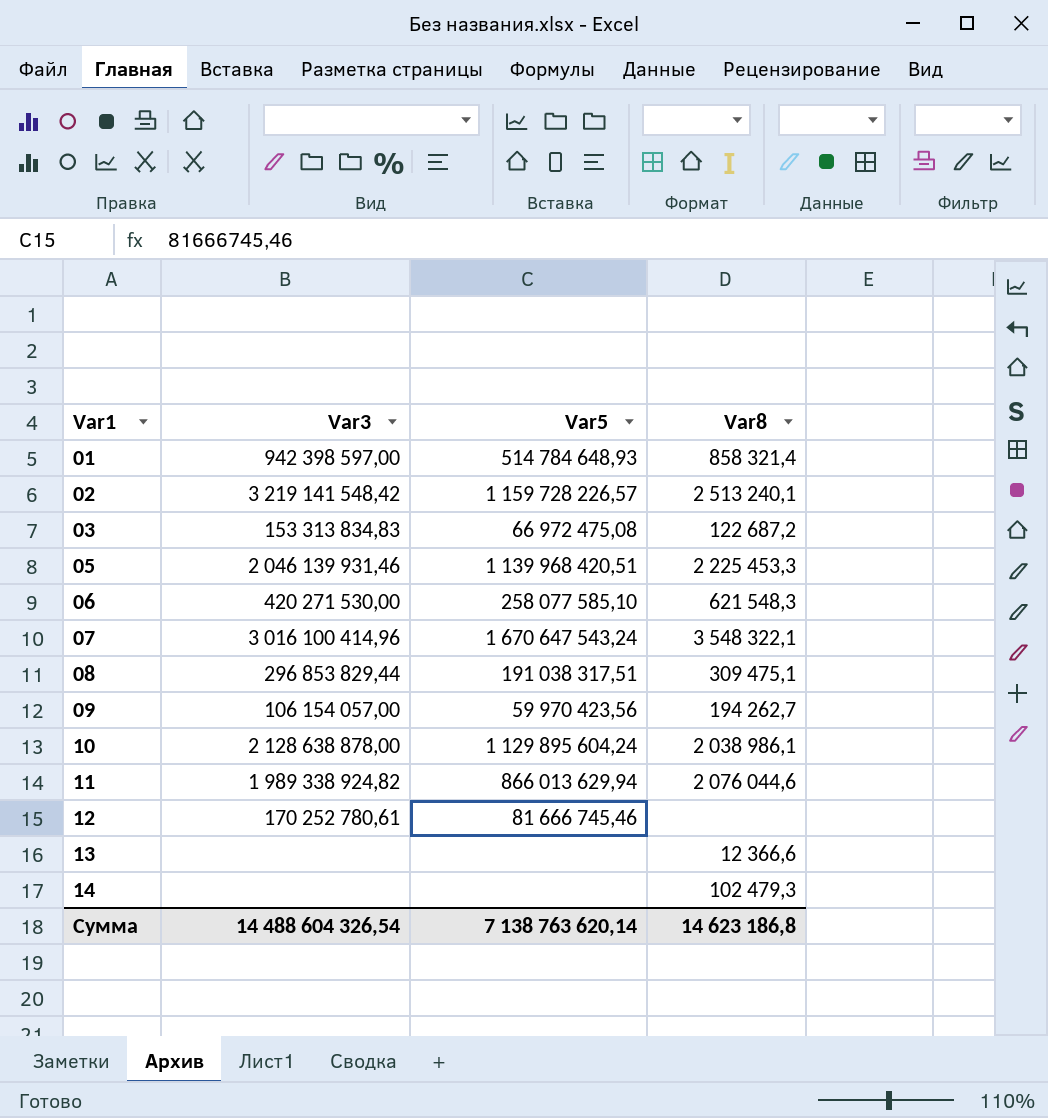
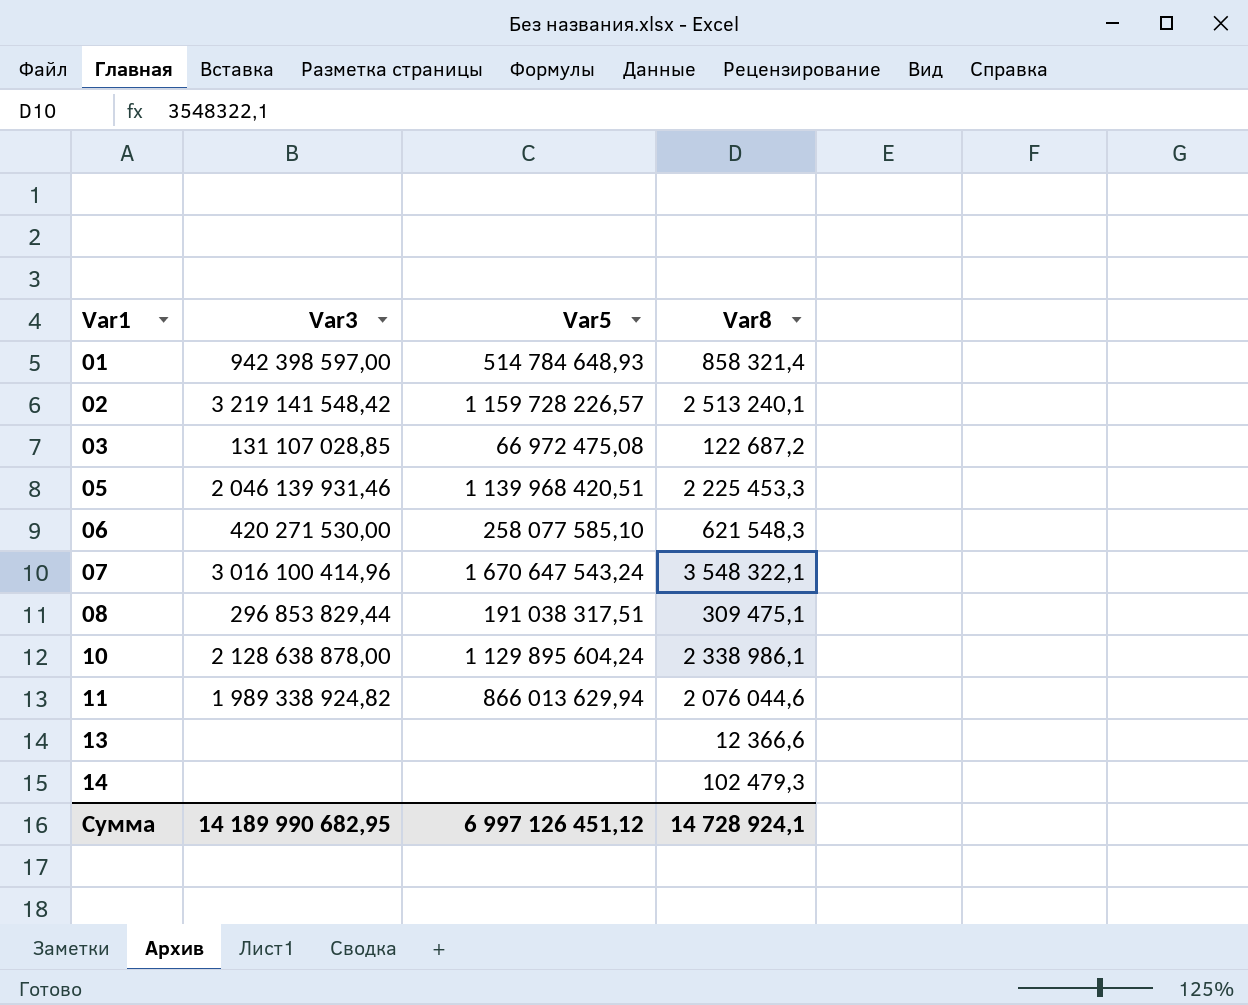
row 09: 106 154 057,00 | 59 970 423,56 | 194 262,7 -> none
row 12: 170 252 780,61 | 81 666 745,46 | none -> none
03 | Var3: 153 313 834,83 -> 131 107 028,85
10 | Var8: 2 038 986,1 -> 2 338 986,1
Сумма | Var3: 14 488 604 326,54 -> 14 189 990 682,95
Сумма | Var5: 7 138 763 620,14 -> 6 997 126 451,12
Сумма | Var8: 14 623 186,8 -> 14 728 924,1

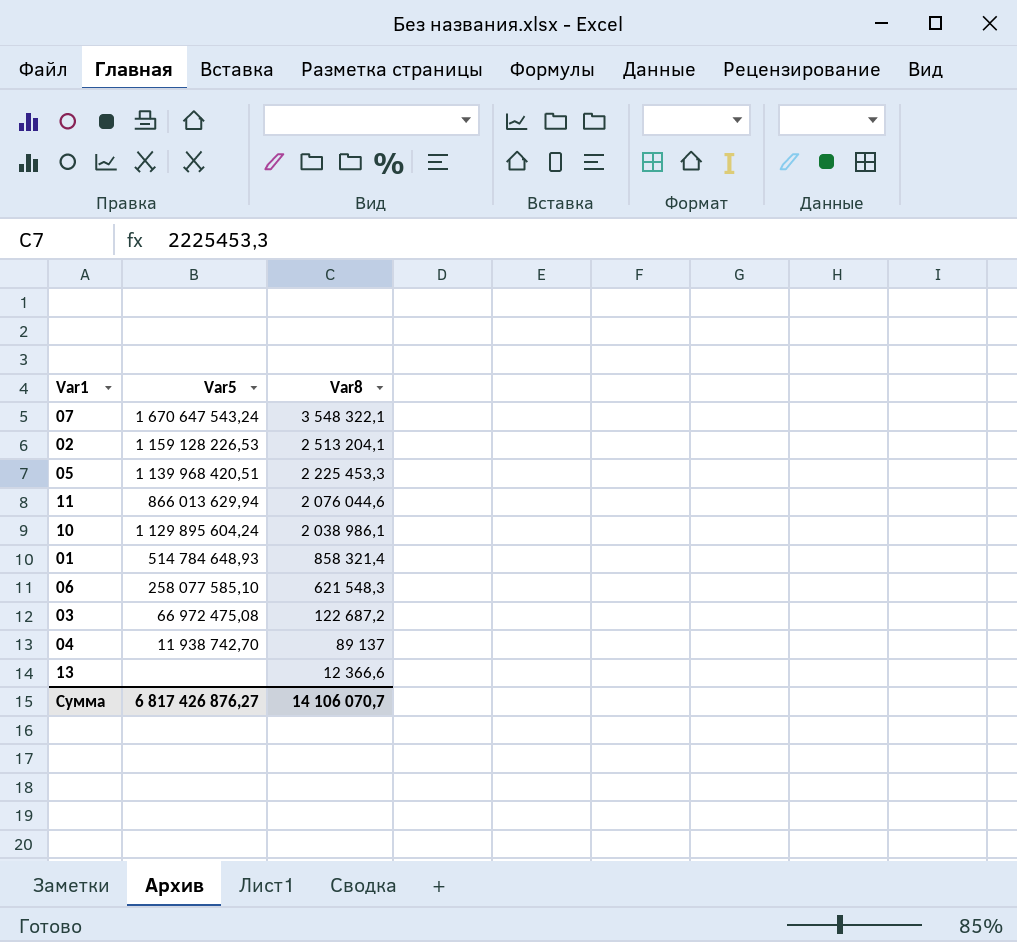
row order: Var1 ascending -> Var8 descending
column Var3 | position: 2 -> none
row 08: 296 853 829,44 | 191 038 317,51 | 309 475,1 -> none
row 14: none | none | 102 479,3 -> none
02 | Var5: 1 159 728 226,57 -> 1 159 128 226,53
02 | Var8: 2 513 240,1 -> 2 513 204,1
10 | Var8: 2 338 986,1 -> 2 038 986,1
row 04: none -> 11 938 742,70 | 89 137
Сумма | Var5: 6 997 126 451,12 -> 6 817 426 876,27
Сумма | Var8: 14 728 924,1 -> 14 106 070,7

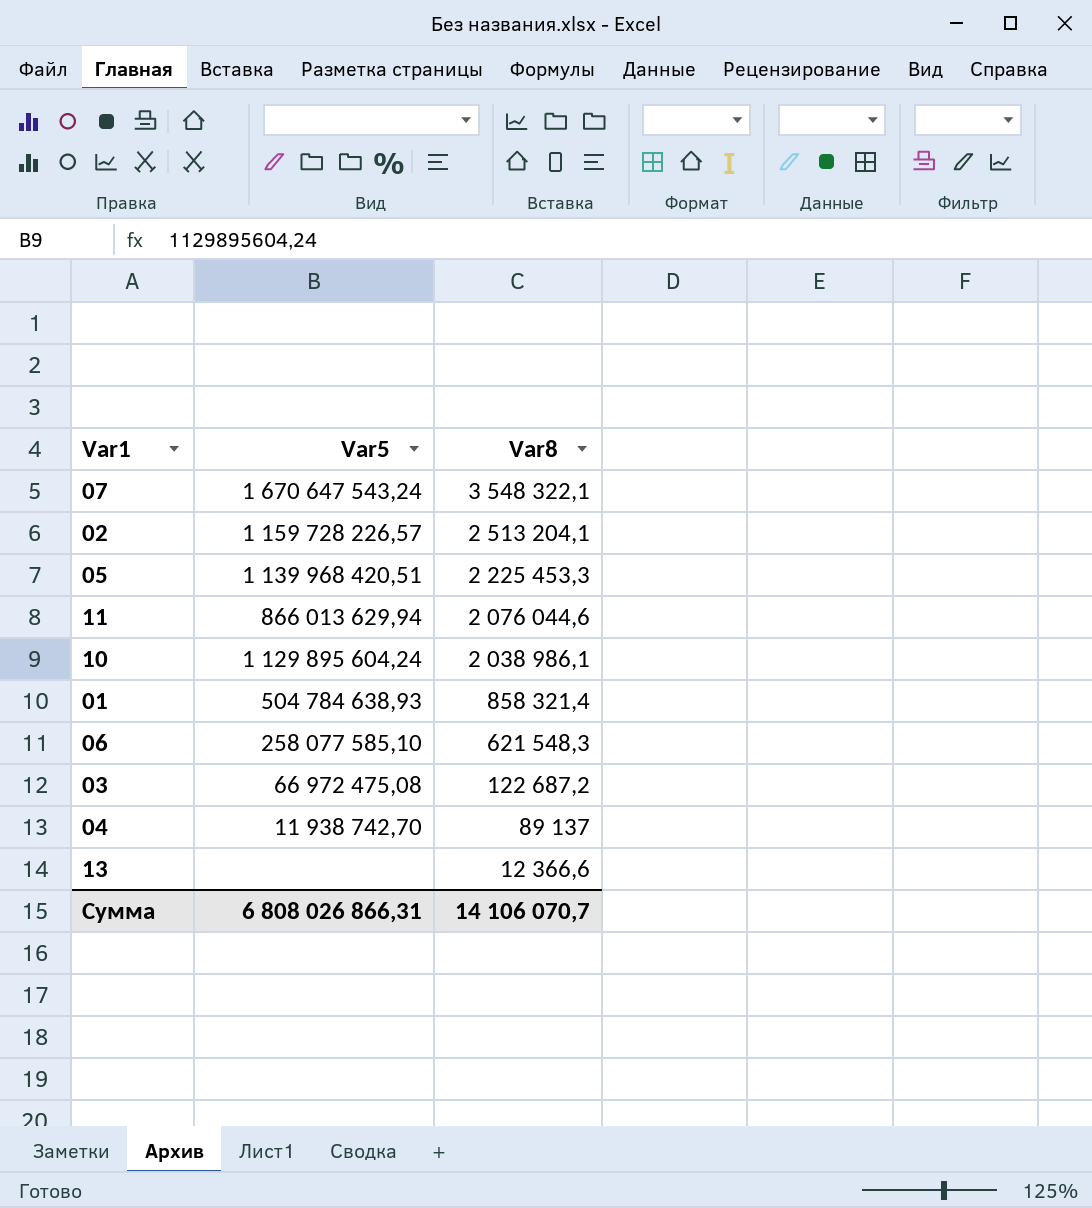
02 | Var5: 1 159 128 226,53 -> 1 159 728 226,57
01 | Var5: 514 784 648,93 -> 504 784 638,93
Сумма | Var5: 6 817 426 876,27 -> 6 808 026 866,31

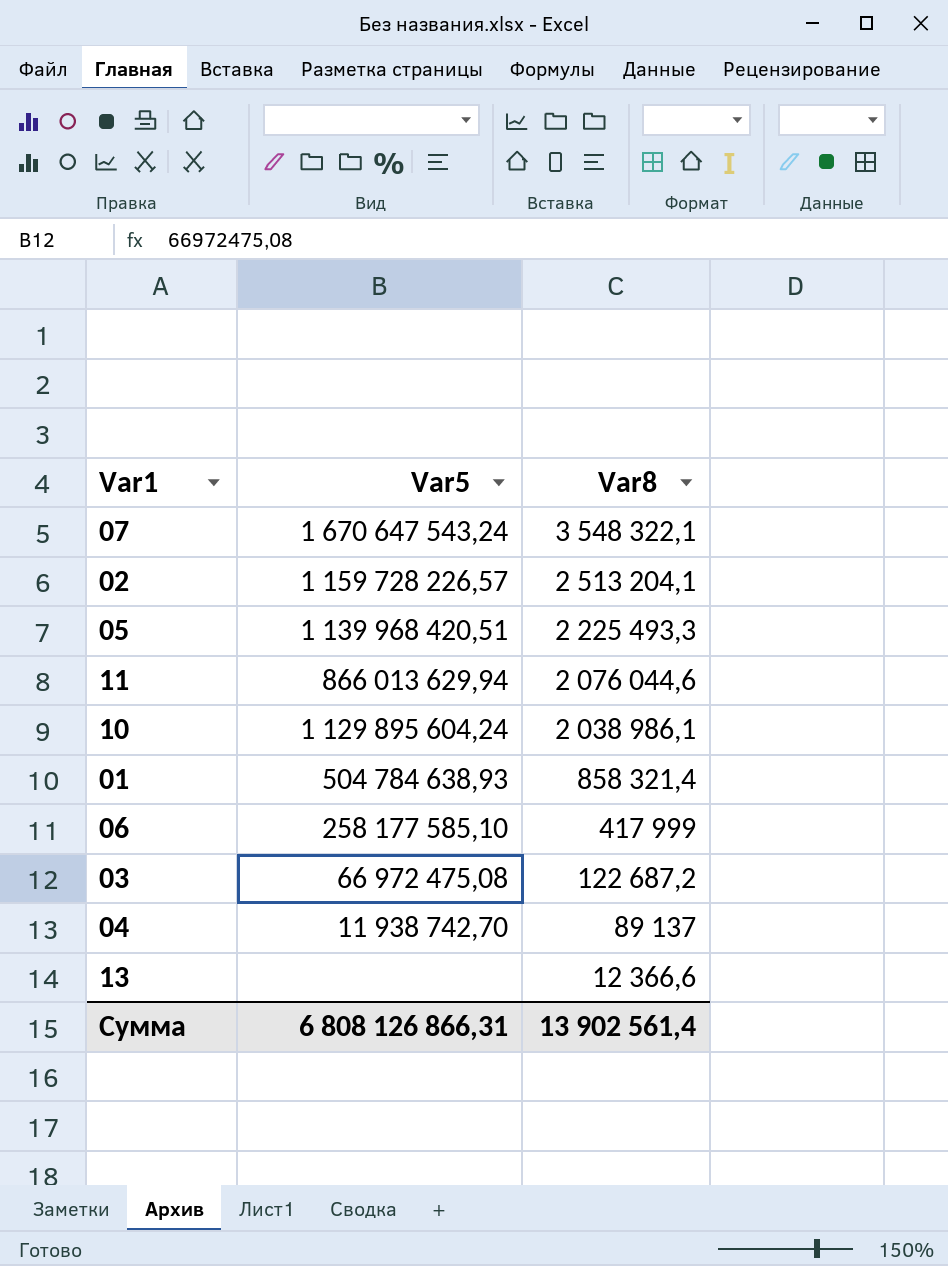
05 | Var8: 2 225 453,3 -> 2 225 493,3
06 | Var5: 258 077 585,10 -> 258 177 585,10
06 | Var8: 621 548,3 -> 417 999
Сумма | Var5: 6 808 026 866,31 -> 6 808 126 866,31
Сумма | Var8: 14 106 070,7 -> 13 902 561,4

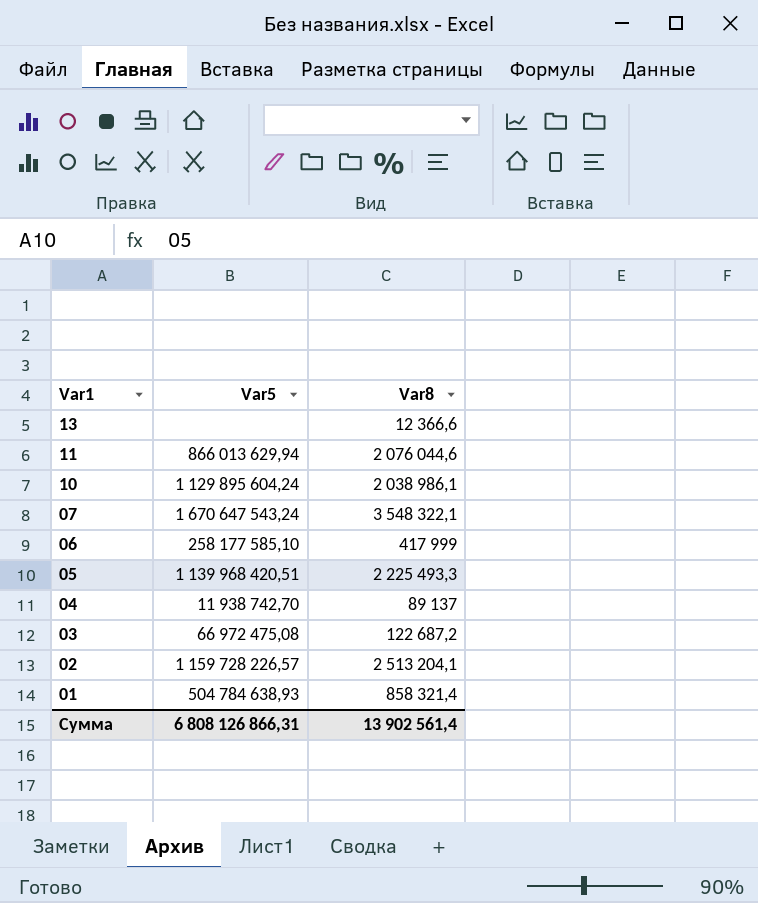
row order: Var8 descending -> Var1 descending

